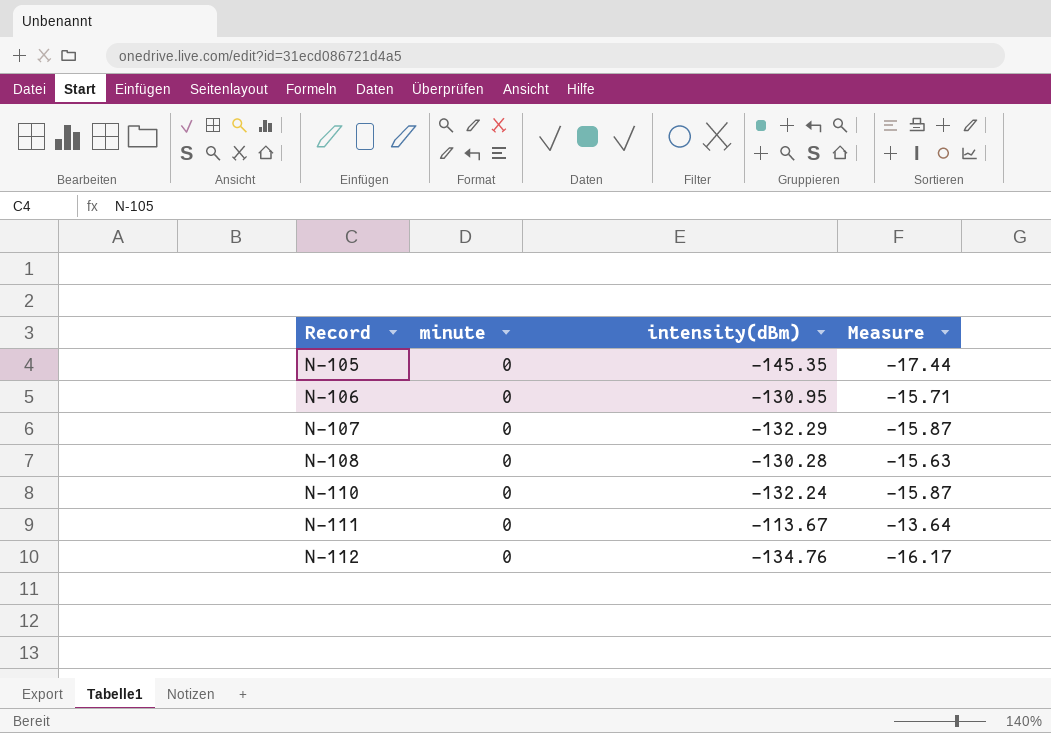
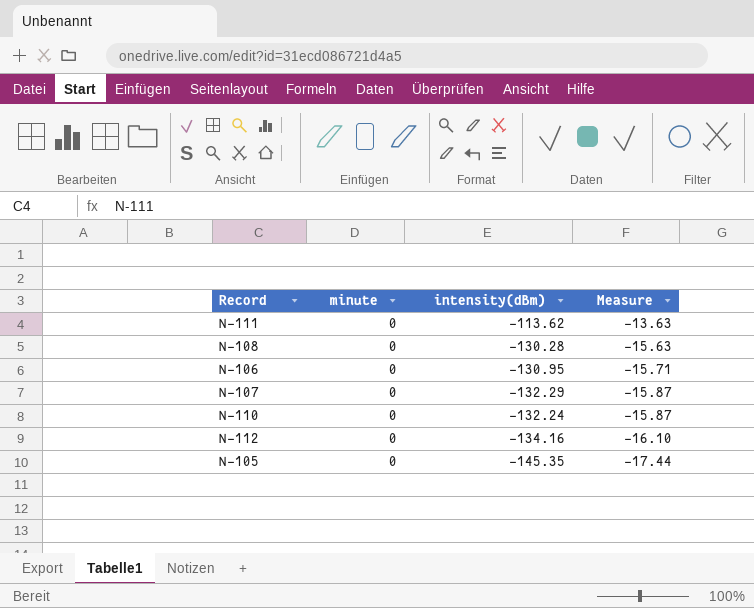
row order: Record ascending -> Measure descending
N-111 | intensity(dBm): -113.67 -> -113.62
N-111 | Measure: -13.64 -> -13.63
N-112 | intensity(dBm): -134.76 -> -134.16
N-112 | Measure: -16.17 -> -16.10

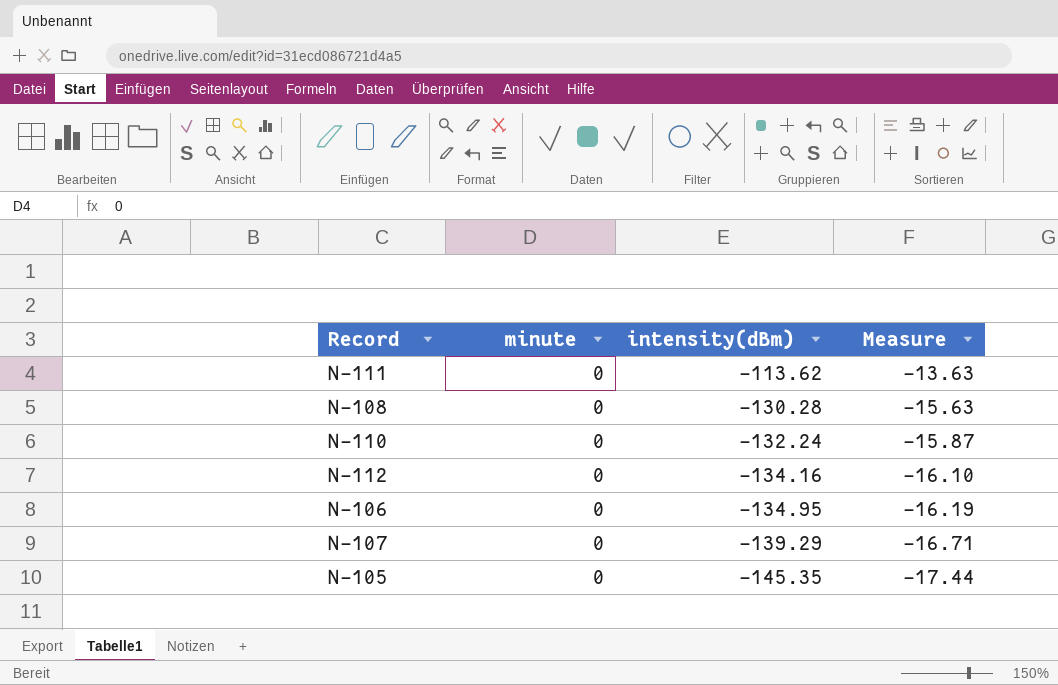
row order: Measure descending -> intensity(dBm) descending
N-106 | intensity(dBm): -130.95 -> -134.95
N-106 | Measure: -15.71 -> -16.19
N-107 | intensity(dBm): -132.29 -> -139.29
N-107 | Measure: -15.87 -> -16.71

